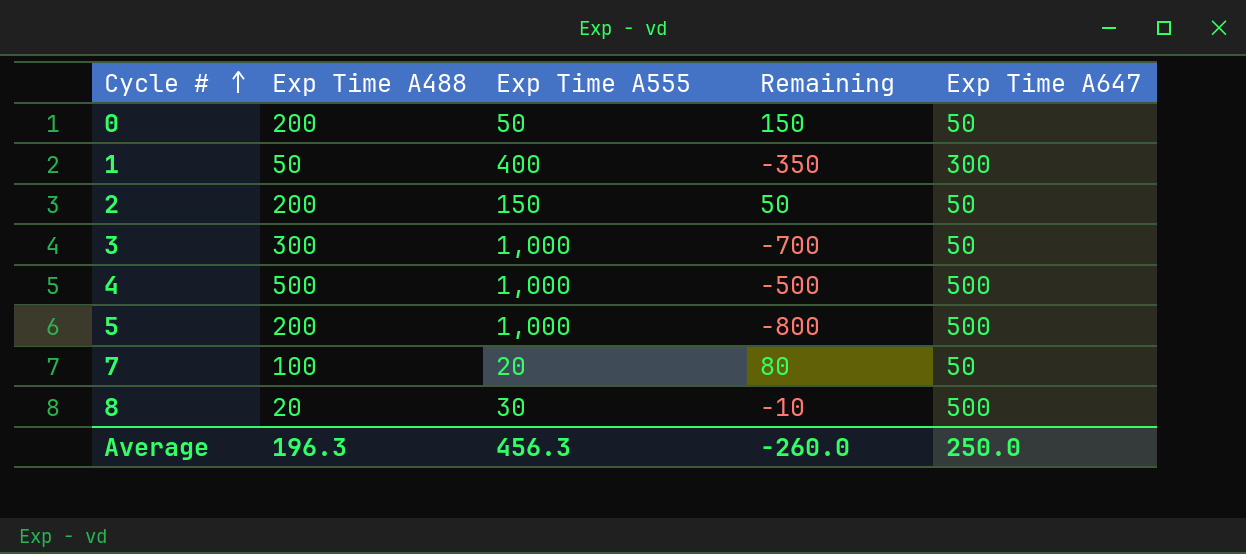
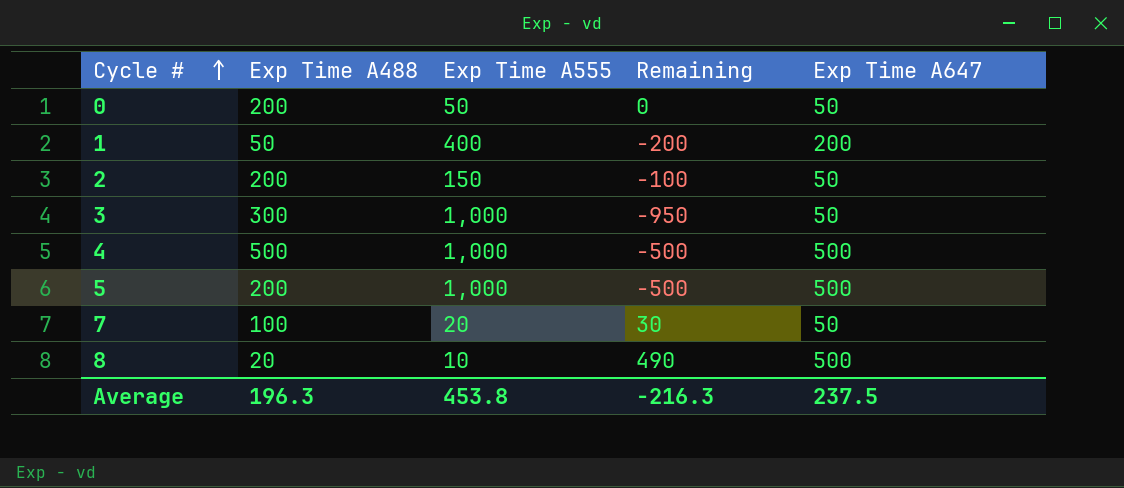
column Remaining | formula: [Exp Time A488] - [Exp Time A555] -> [Exp Time A647] - [Exp Time A555]
1 | Exp Time A647: 300 -> 200
8 | Exp Time A555: 30 -> 10
Average | Exp Time A555: 456.3 -> 453.8
Average | Remaining: -260.0 -> -216.3
Average | Exp Time A647: 250.0 -> 237.5

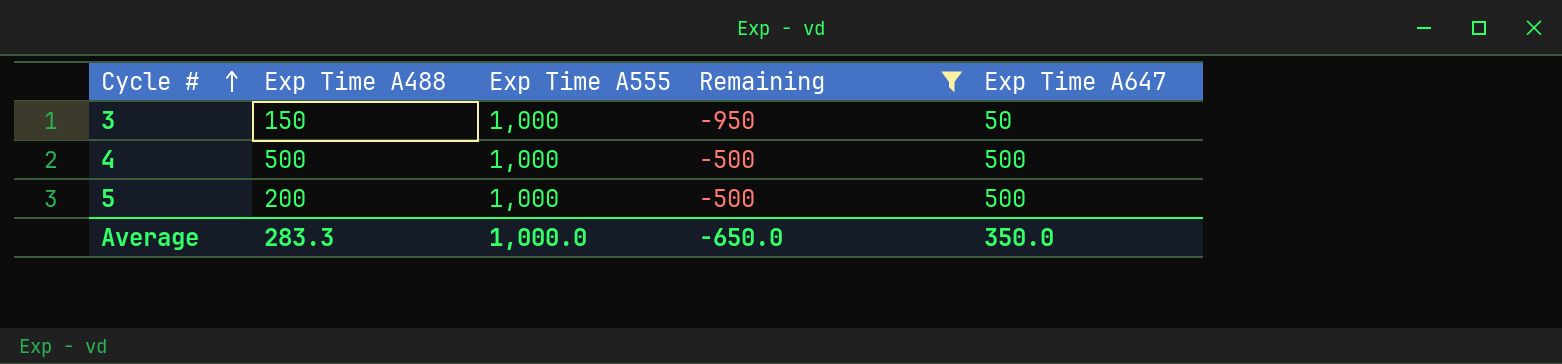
filter: none -> Remaining <= -500
3 | Exp Time A488: 300 -> 150
Average | Exp Time A488: 196.3 -> 283.3
Average | Exp Time A555: 453.8 -> 1,000.0
Average | Remaining: -216.3 -> -650.0
Average | Exp Time A647: 237.5 -> 350.0

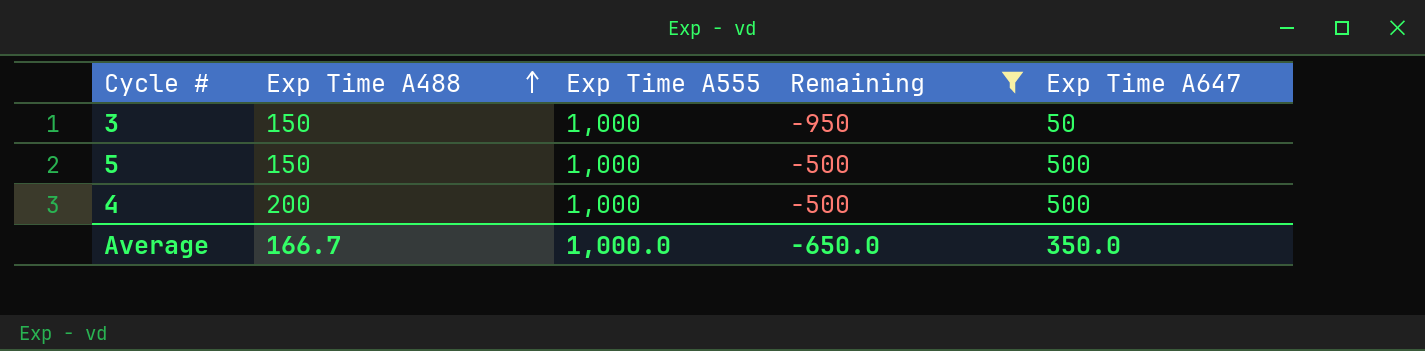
row order: Cycle # ascending -> Exp Time A488 ascending
5 | Exp Time A488: 200 -> 150
4 | Exp Time A488: 500 -> 200
Average | Exp Time A488: 283.3 -> 166.7

